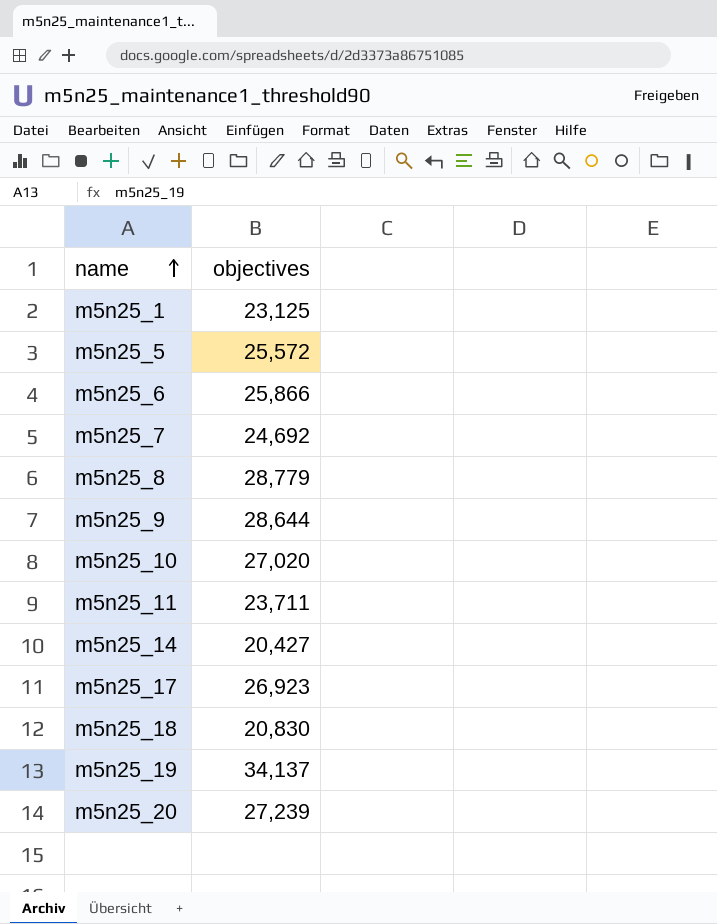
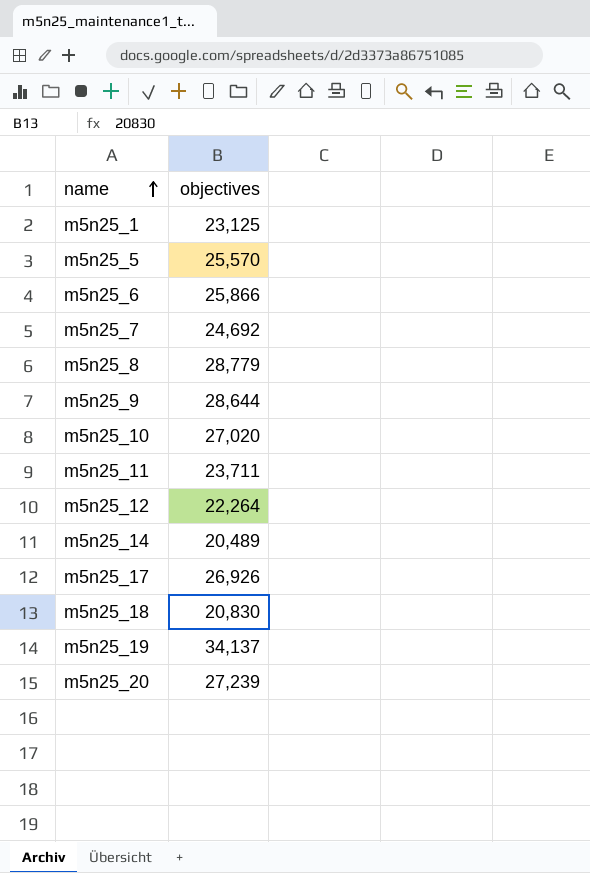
m5n25_5 | objectives: 25,572 -> 25,570
row m5n25_12: none -> 22,264
m5n25_14 | objectives: 20,427 -> 20,489
m5n25_17 | objectives: 26,923 -> 26,926

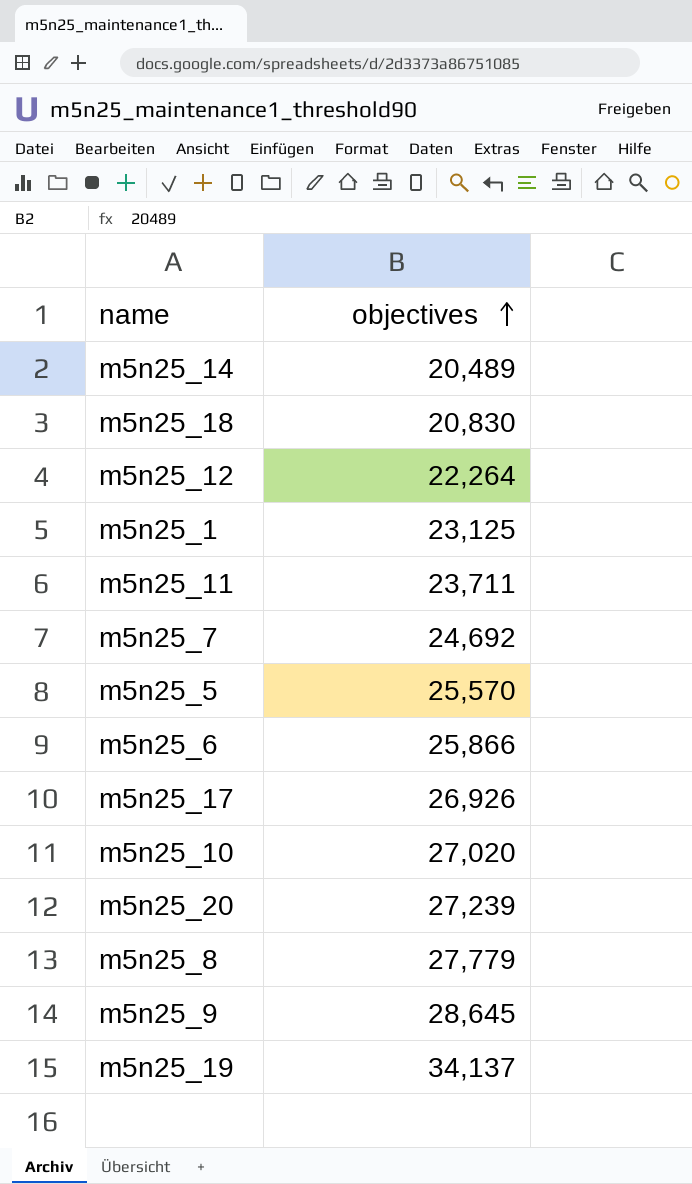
row order: name ascending -> objectives ascending
m5n25_8 | objectives: 28,779 -> 27,779
m5n25_9 | objectives: 28,644 -> 28,645

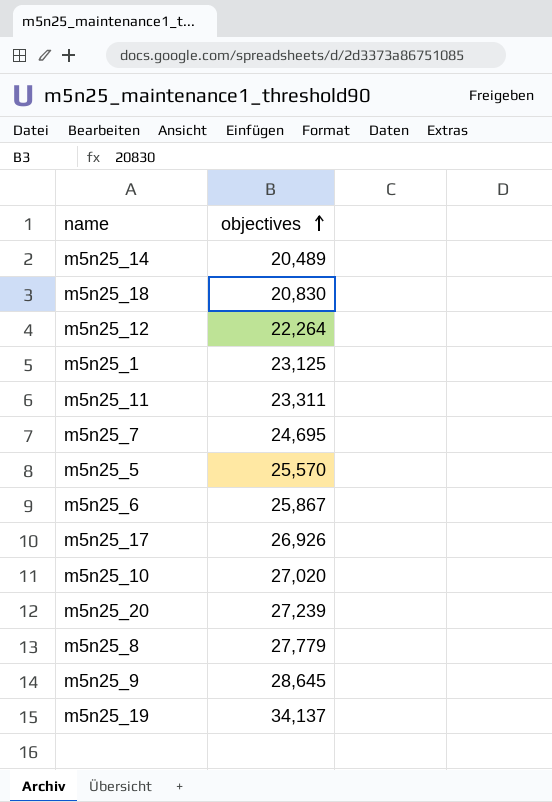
m5n25_11 | objectives: 23,711 -> 23,311
m5n25_7 | objectives: 24,692 -> 24,695
m5n25_6 | objectives: 25,866 -> 25,867

